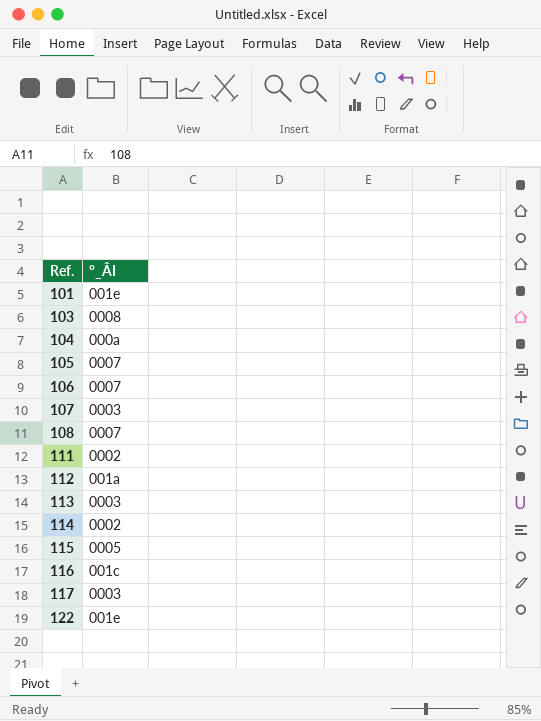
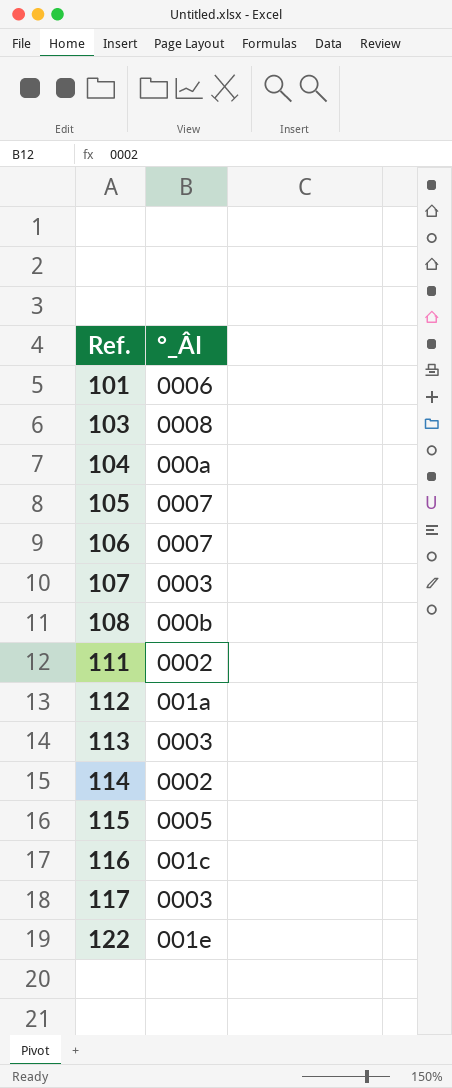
101 | °_ÂI: 001e -> 0006
108 | °_ÂI: 0007 -> 000b

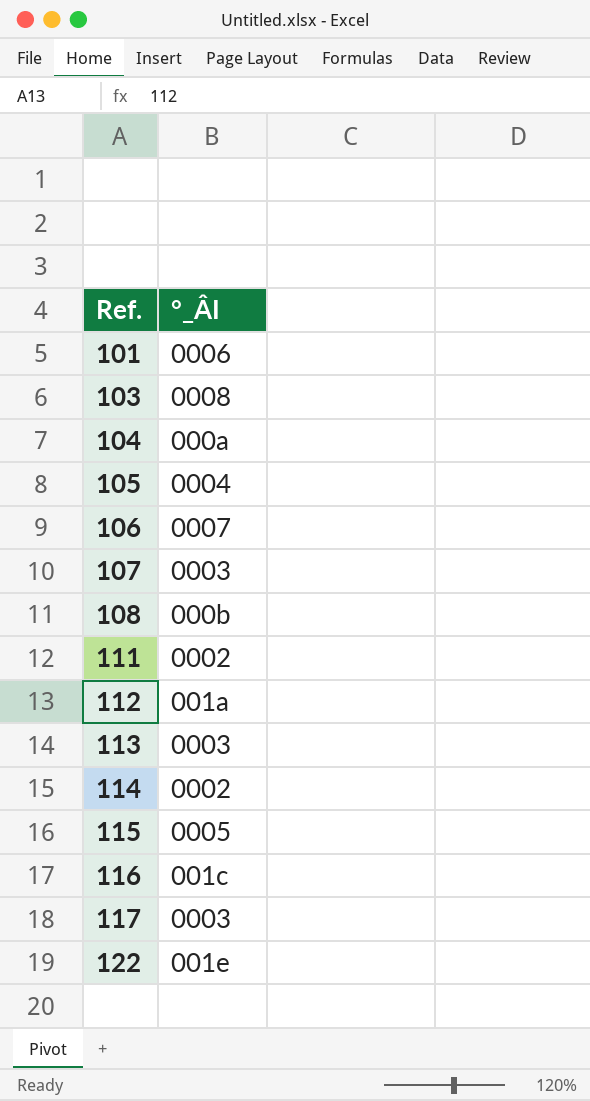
105 | °_ÂI: 0007 -> 0004

